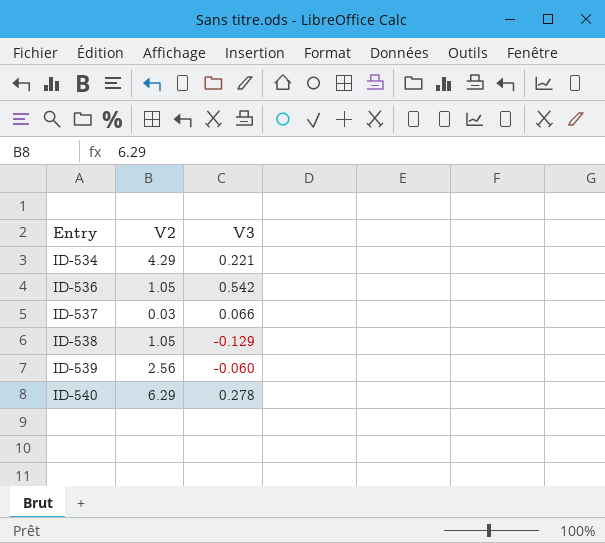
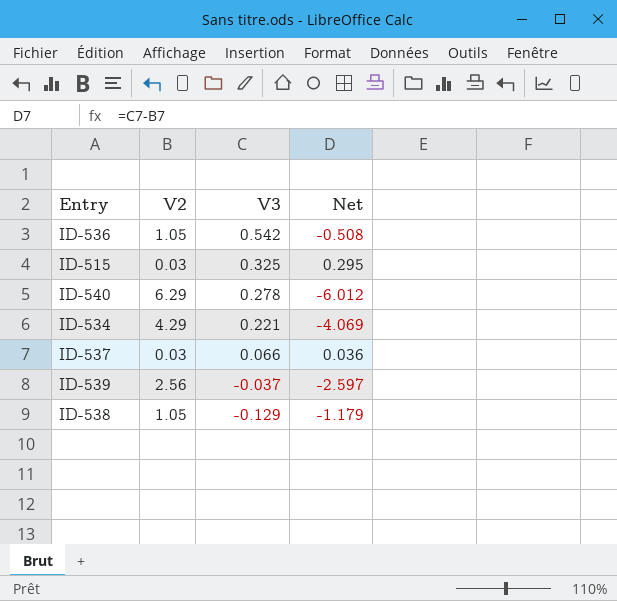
row order: Entry ascending -> V3 descending
column Net | formula: none -> [V3] - [V2]
row ID-515: none -> 0.03 | 0.325 | 0.295
ID-539 | V3: -0.060 -> -0.037

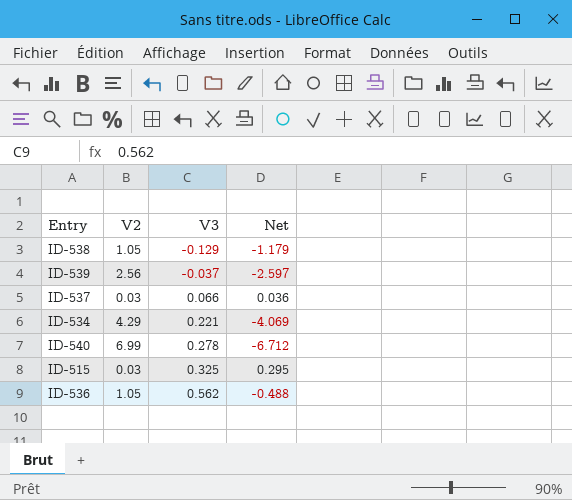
row order: V3 descending -> V3 ascending
ID-540 | V2: 6.29 -> 6.99
ID-540 | Net: -6.012 -> -6.712
ID-536 | V3: 0.542 -> 0.562
ID-536 | Net: -0.508 -> -0.488

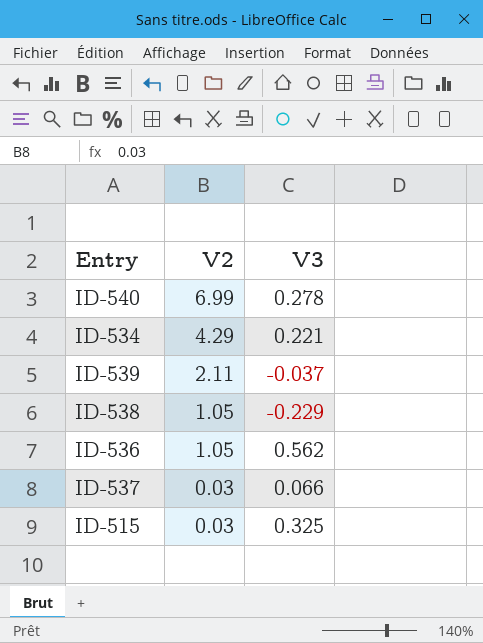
row order: V3 ascending -> V2 descending
column Net | formula: [V3] - [V2] -> none
ID-539 | V2: 2.56 -> 2.11
ID-538 | V3: -0.129 -> -0.229

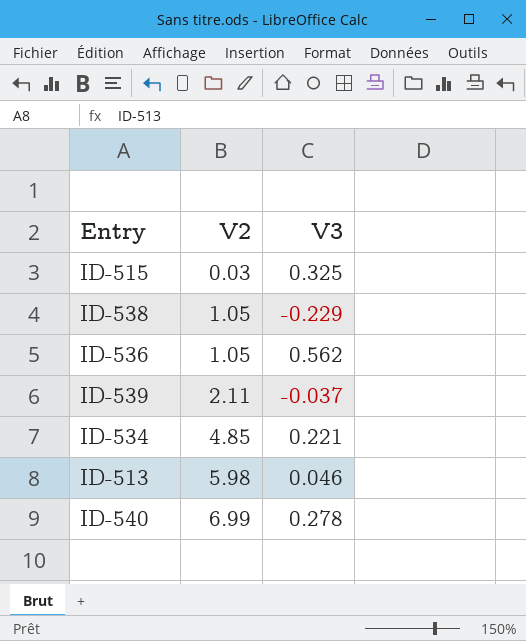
row order: V2 descending -> V2 ascending
row ID-537: 0.03 | 0.066 -> none
ID-534 | V2: 4.29 -> 4.85
row ID-513: none -> 5.98 | 0.046

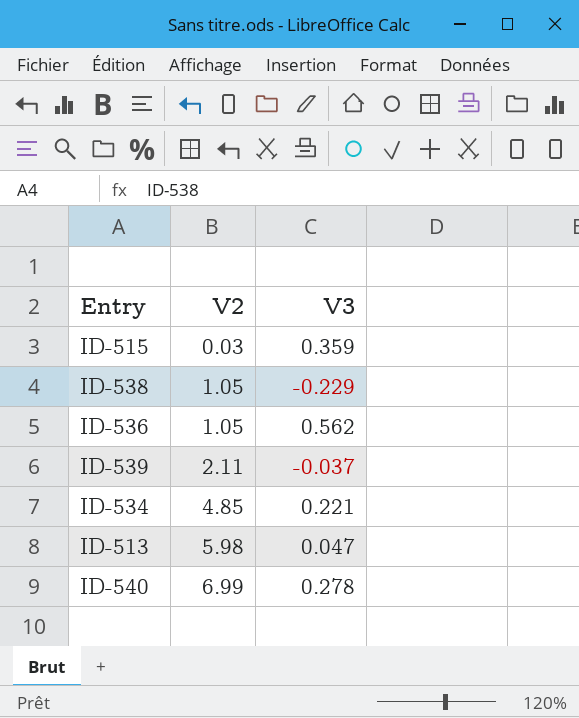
ID-515 | V3: 0.325 -> 0.359
ID-513 | V3: 0.046 -> 0.047

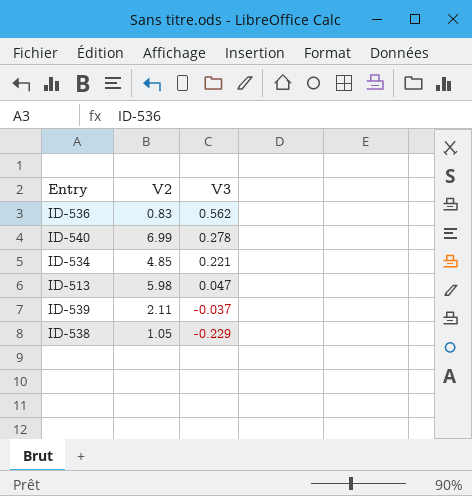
row order: V2 ascending -> V3 descending
row ID-515: 0.03 | 0.359 -> none
ID-536 | V2: 1.05 -> 0.83

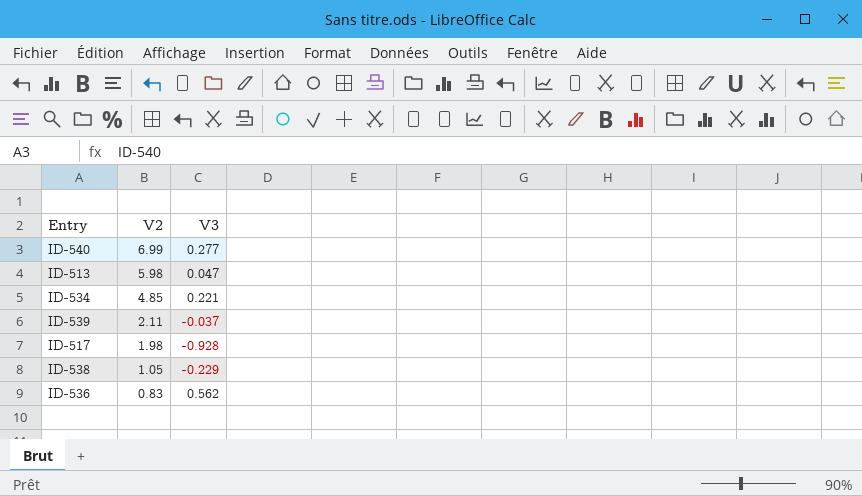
row order: V3 descending -> V2 descending
ID-540 | V3: 0.278 -> 0.277
row ID-517: none -> 1.98 | -0.928

